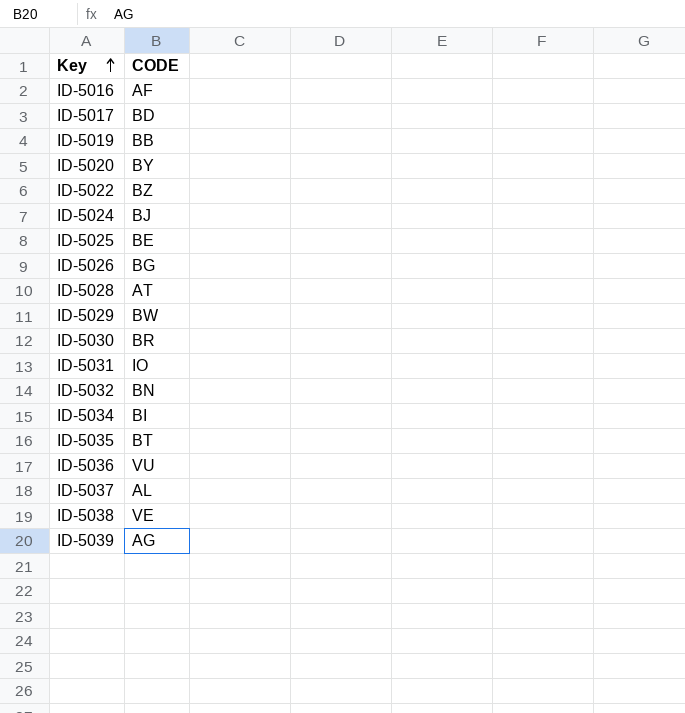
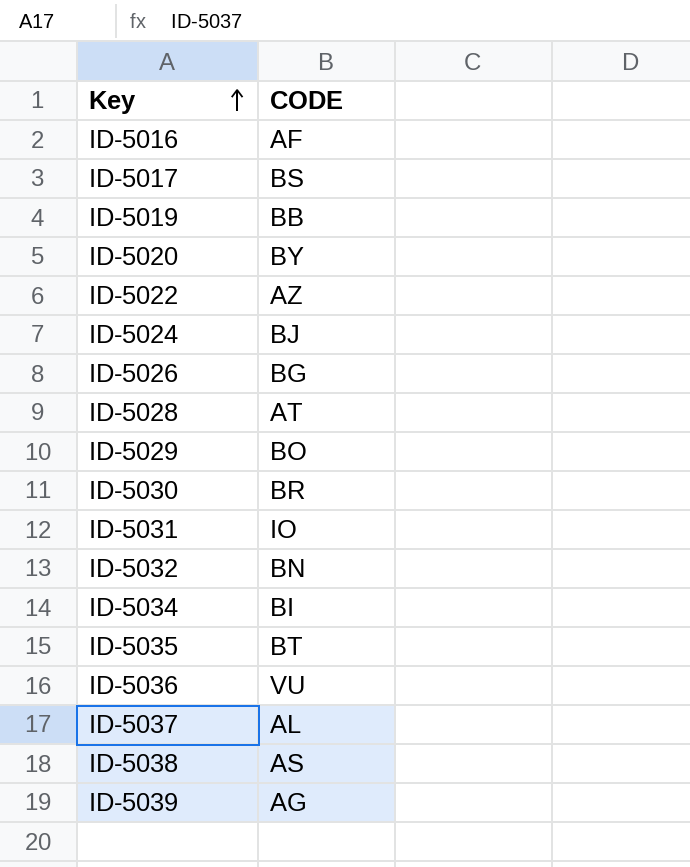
row ID-5025: BE -> none
ID-5017 | CODE: BD -> BS
ID-5022 | CODE: BZ -> AZ
ID-5029 | CODE: BW -> BO
ID-5038 | CODE: VE -> AS

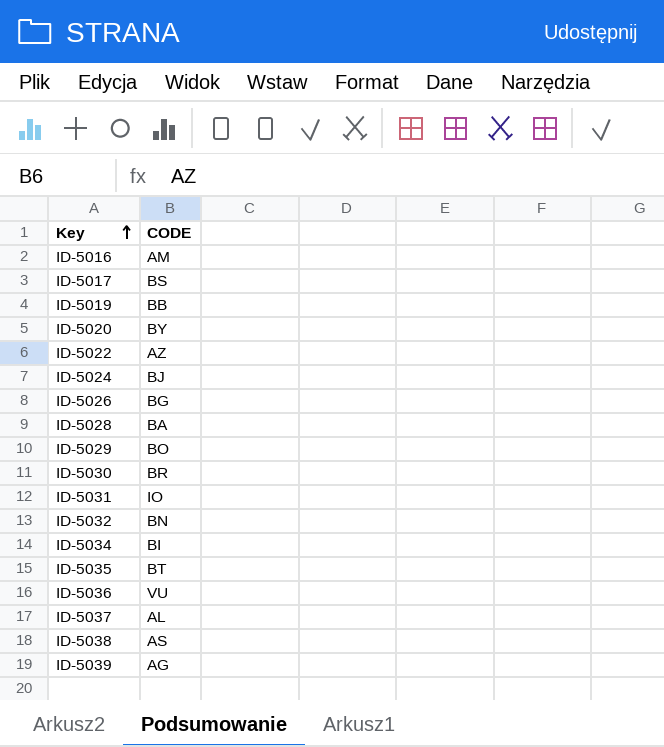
ID-5016 | CODE: AF -> AM
ID-5028 | CODE: AT -> BA

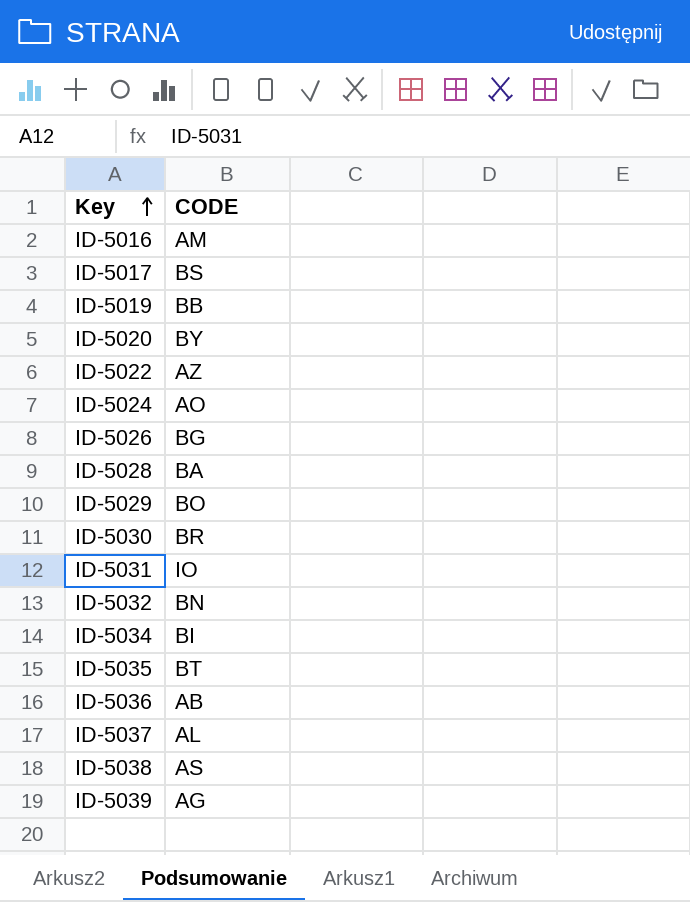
ID-5024 | CODE: BJ -> AO
ID-5036 | CODE: VU -> AB

